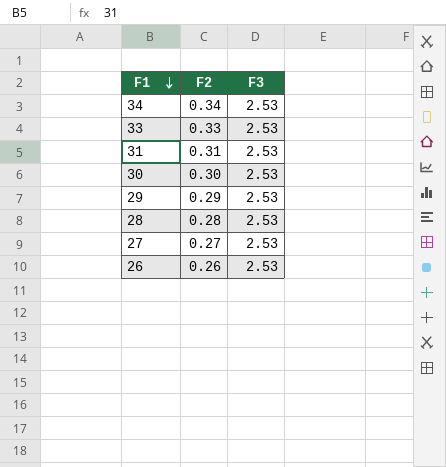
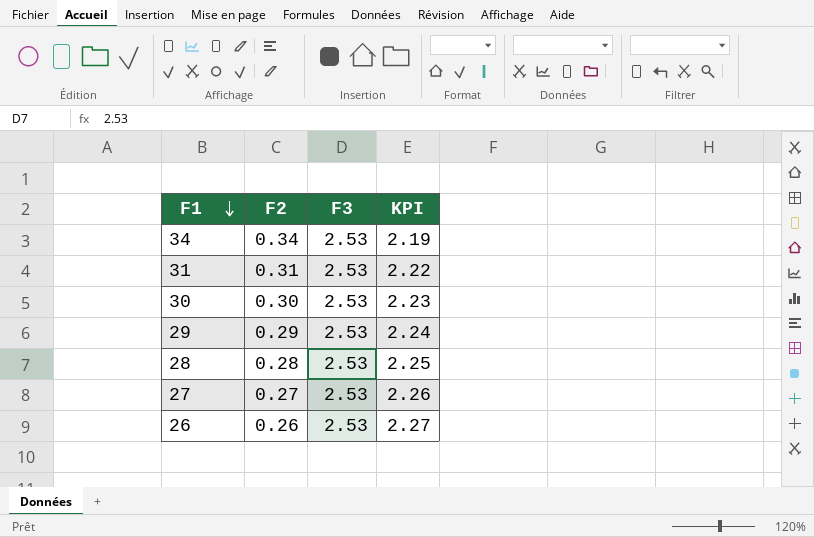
column KPI | formula: none -> [F3] - [F2]
row 33: 0.33 | 2.53 -> none

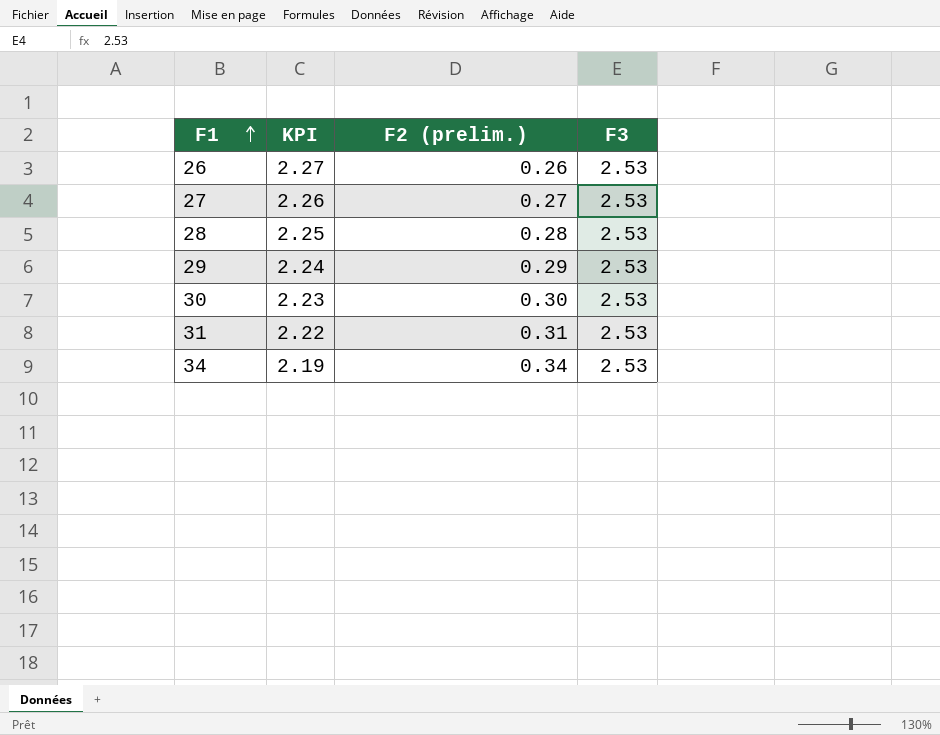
row order: F1 descending -> F1 ascending
column KPI | position: 4 -> 2
column name: F2 -> F2 (prelim.)

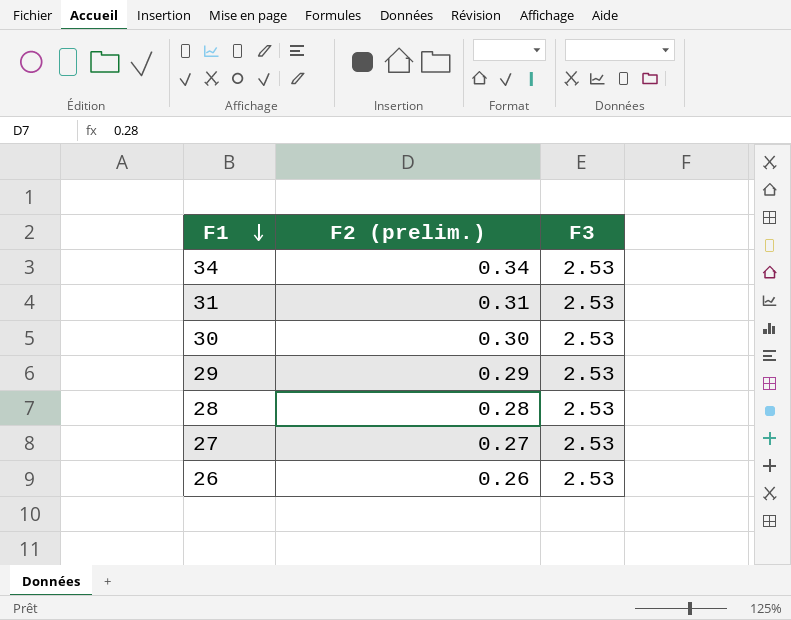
row order: F1 ascending -> F1 descending
column KPI | formula: [F3] - [F2 (prelim.)] -> none

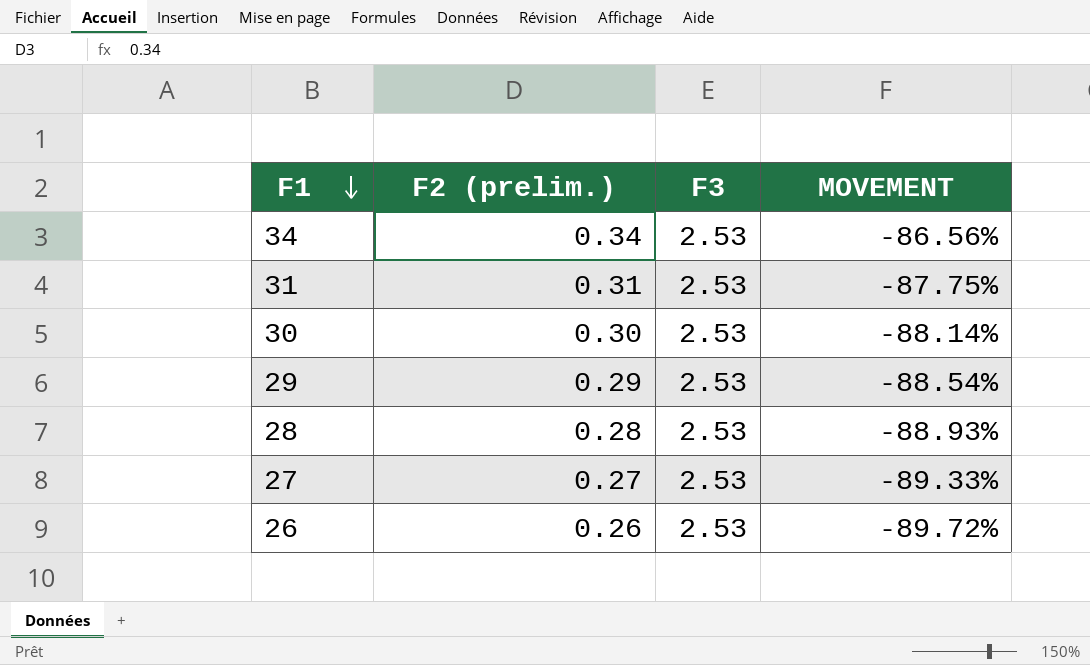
column MOVEMENT | formula: none -> ([F2 (prelim.)] - [F3]) / [F3]

